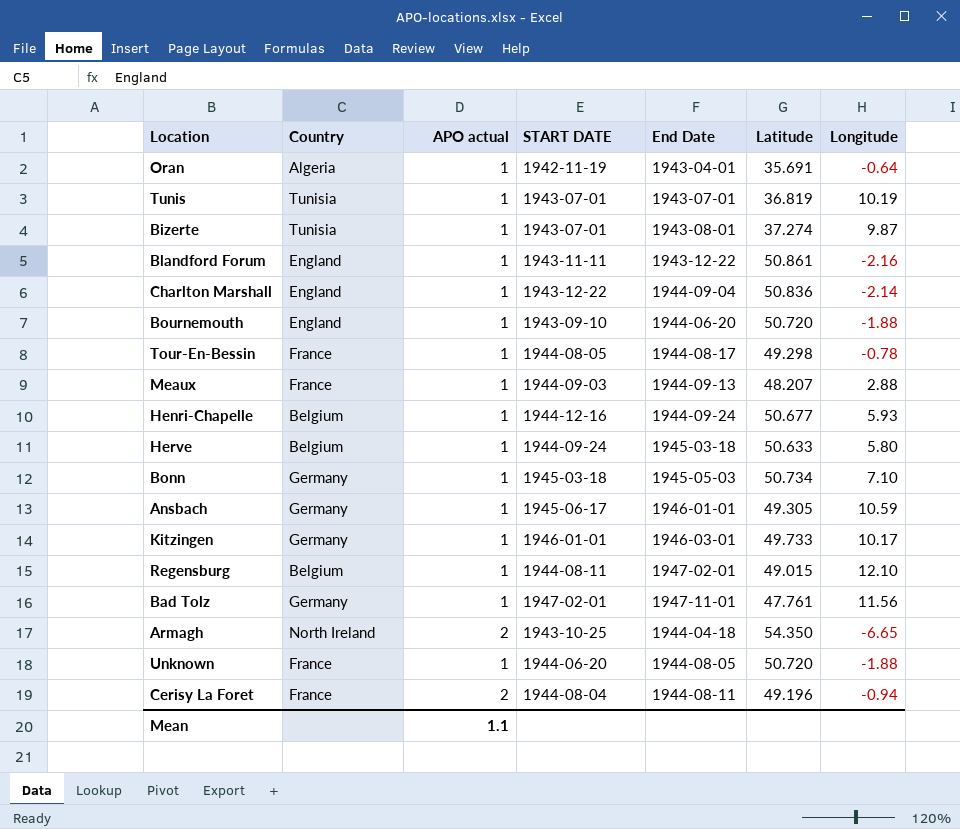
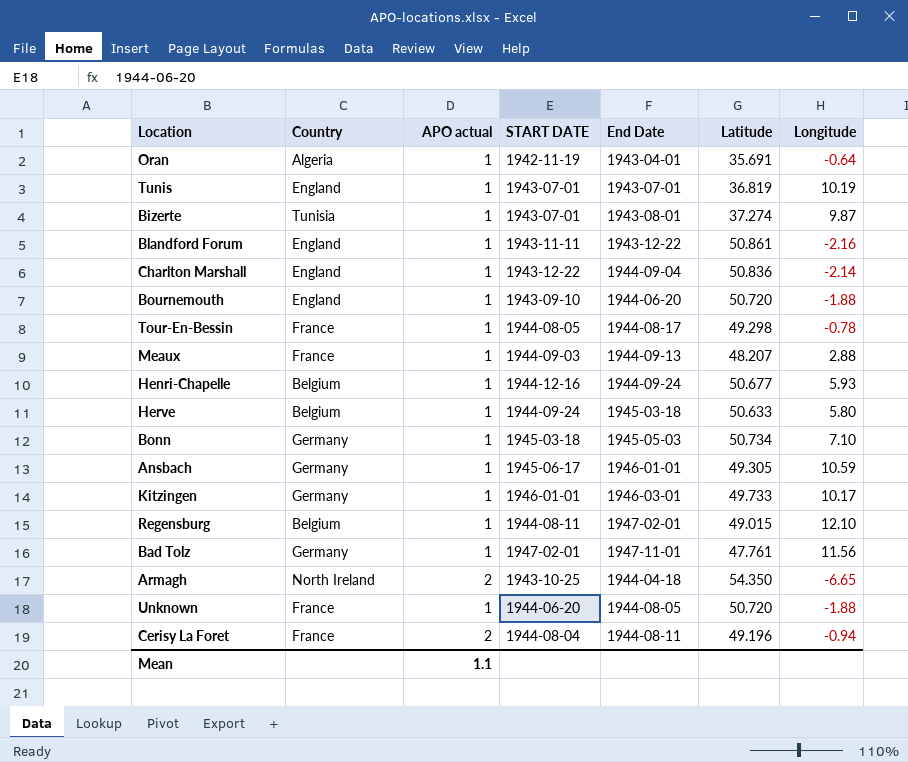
Tunis | Country: Tunisia -> England

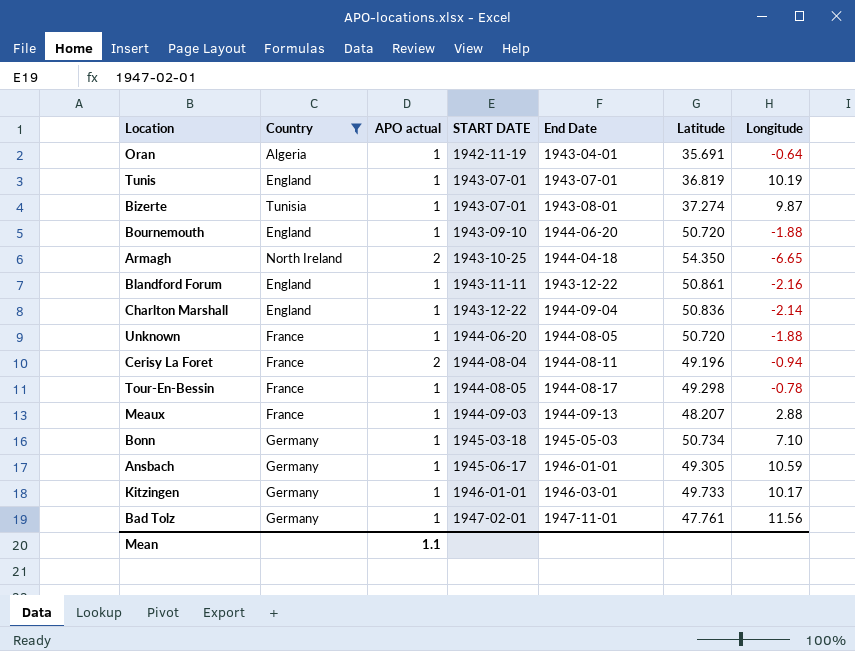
filter: none -> Country != Belgium
row order: none -> START DATE ascending

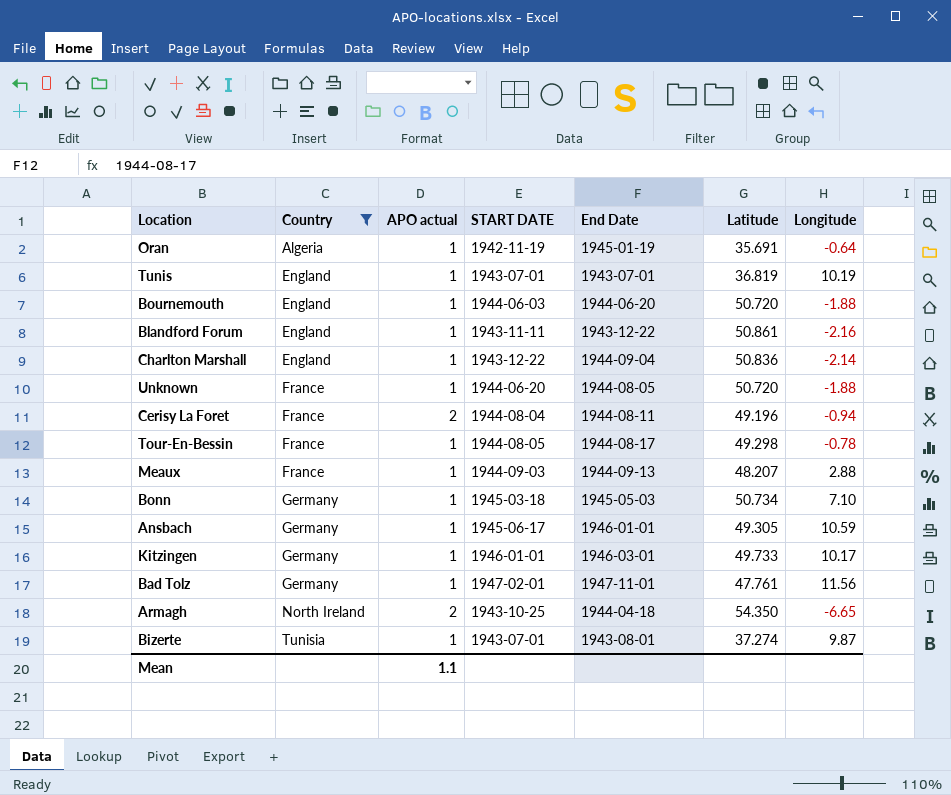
row order: START DATE ascending -> Country ascending
Oran | End Date: 1943-04-01 -> 1945-01-19
Bournemouth | START DATE: 1943-09-10 -> 1944-06-03

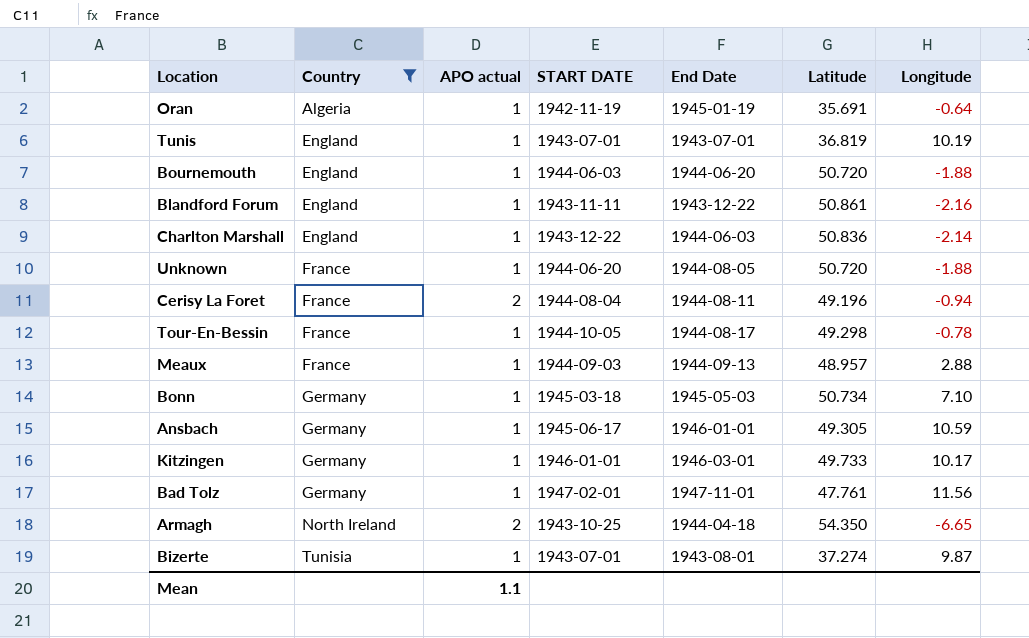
Charlton Marshall | End Date: 1944-09-04 -> 1944-06-03
Tour-En-Bessin | START DATE: 1944-08-05 -> 1944-10-05
Meaux | Latitude: 48.207 -> 48.957

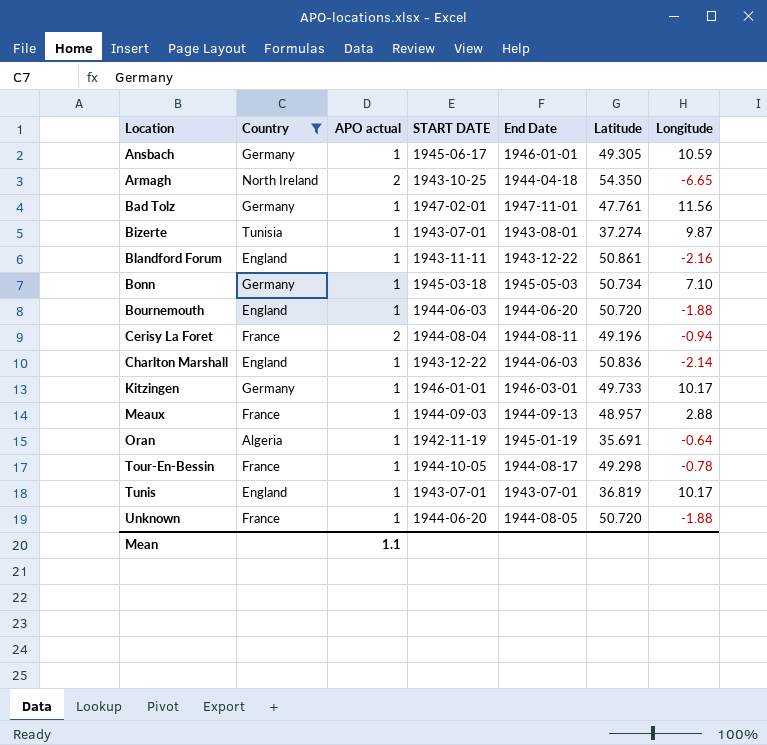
row order: Country ascending -> Location ascending
Tunis | Longitude: 10.19 -> 10.17

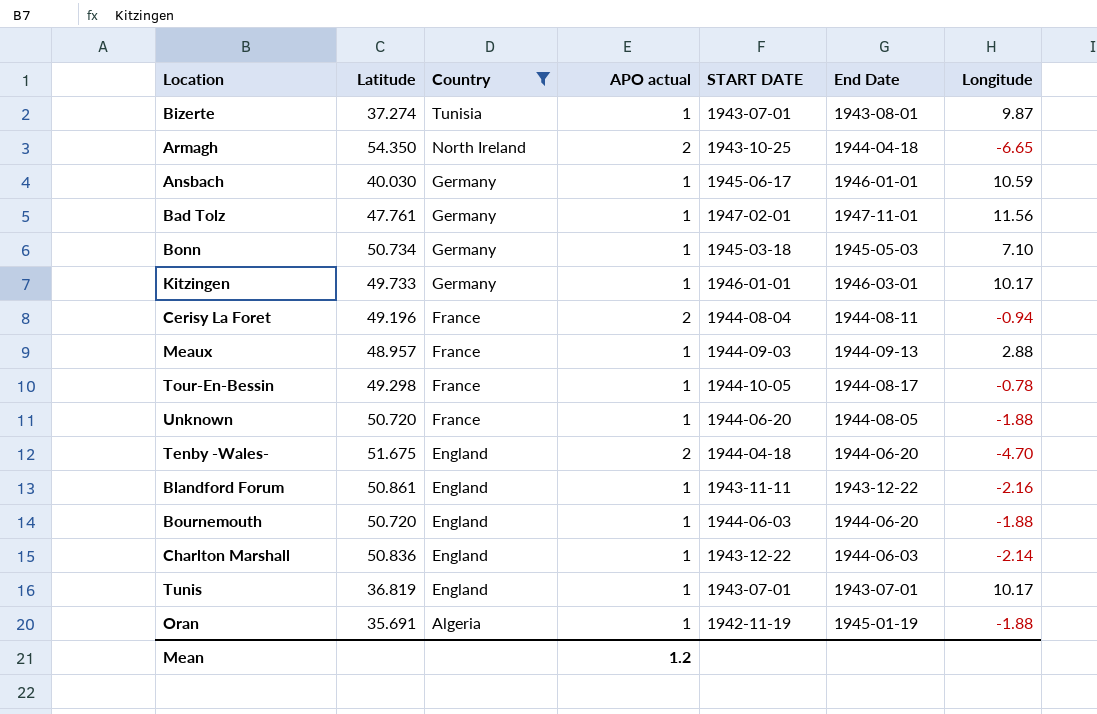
row order: Location ascending -> Country descending
column Latitude | position: 6 -> 2
Ansbach | Latitude: 49.305 -> 40.030
row Tenby -Wales-: none -> 51.675 | England | 2 | 1944-04-18 | 1944-06-20 | -4.70
Oran | Longitude: -0.64 -> -1.88
Mean | APO actual: 1.1 -> 1.2

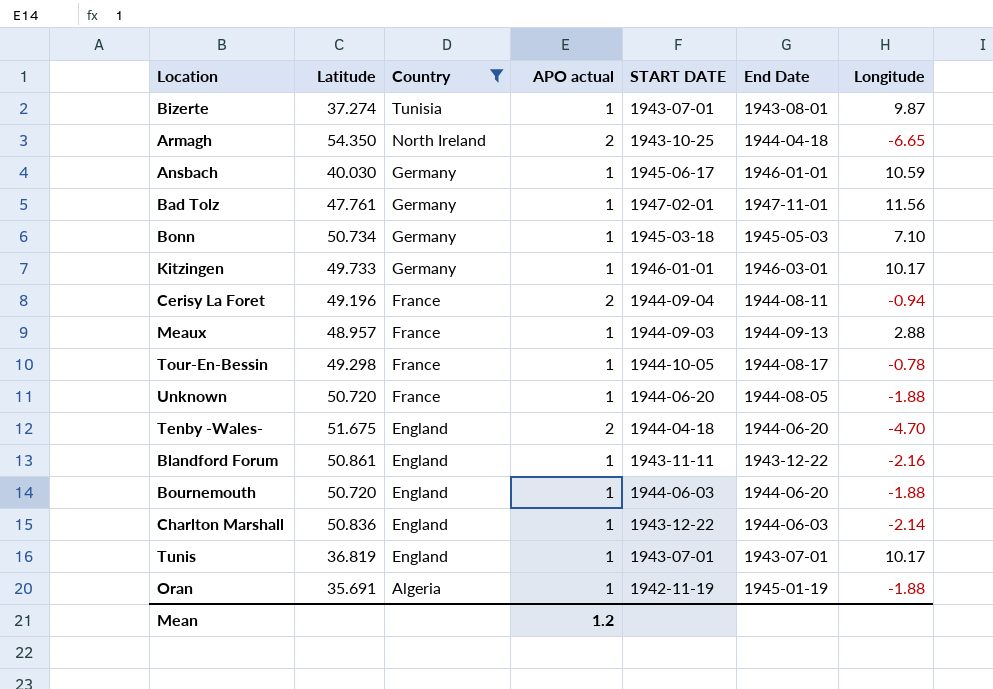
Cerisy La Foret | START DATE: 1944-08-04 -> 1944-09-04

